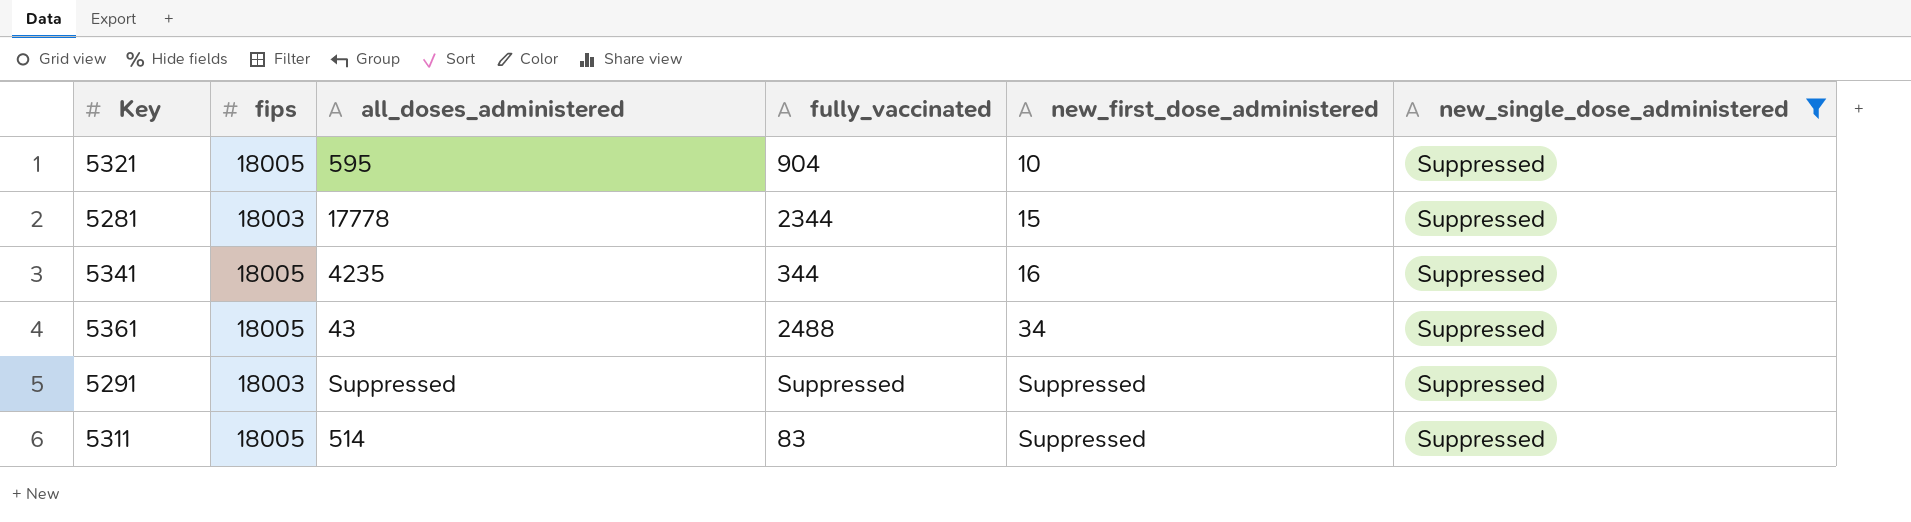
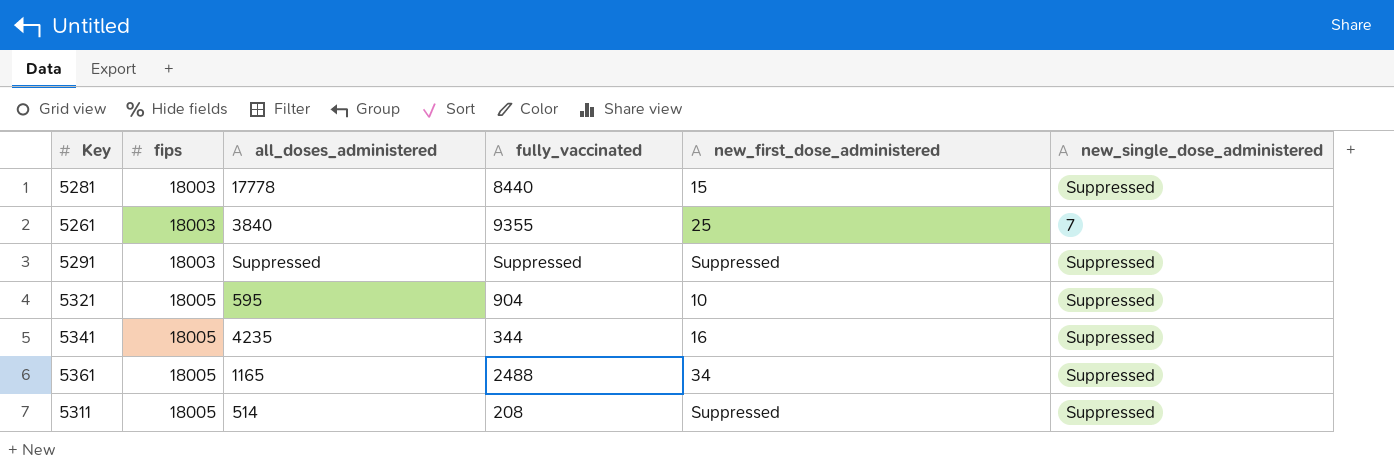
filter: new_single_dose_administered = Suppressed -> none
row order: new_first_dose_administered ascending -> fips ascending
5281 | fully_vaccinated: 2344 -> 8440
5361 | all_doses_administered: 43 -> 1165
5311 | fully_vaccinated: 83 -> 208

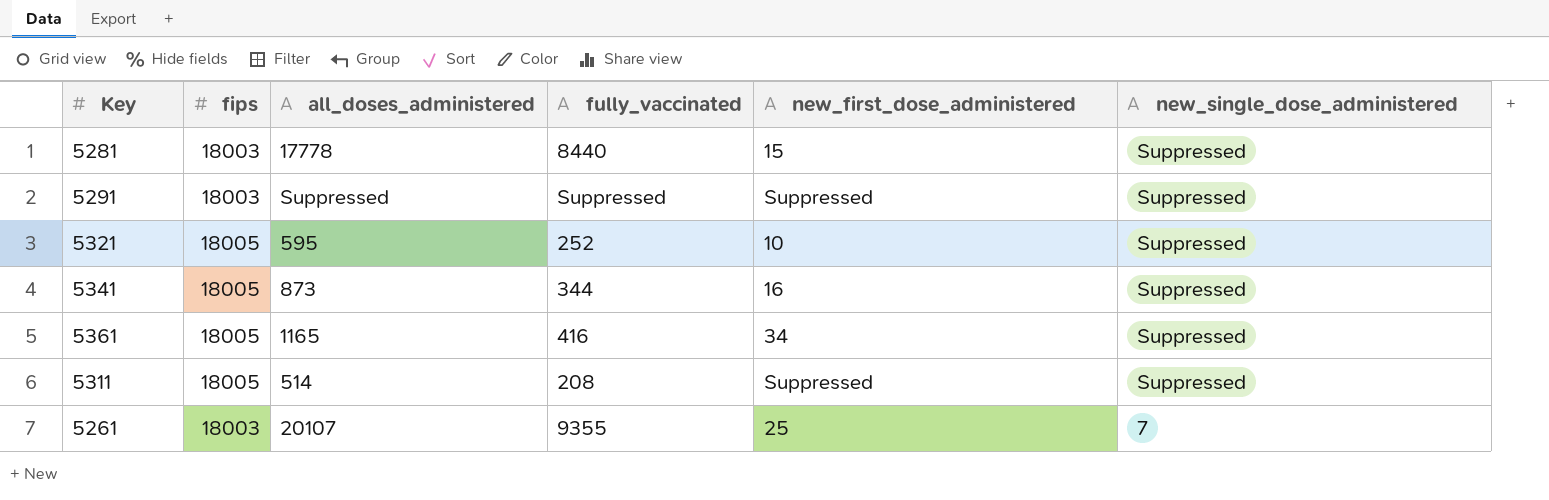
row order: fips ascending -> new_single_dose_administered descending
5321 | fully_vaccinated: 904 -> 252
5341 | all_doses_administered: 4235 -> 873
5361 | fully_vaccinated: 2488 -> 416
5261 | all_doses_administered: 3840 -> 20107

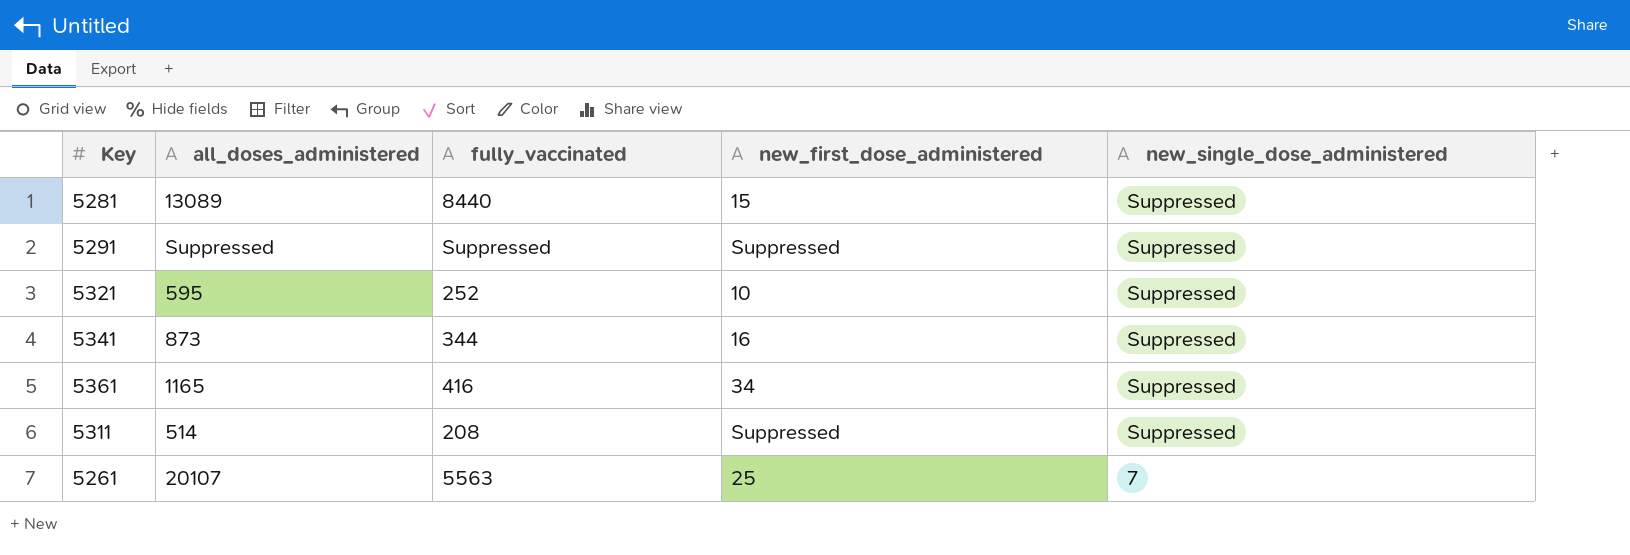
column fips | position: 2 -> none
5281 | all_doses_administered: 17778 -> 13089
5261 | fully_vaccinated: 9355 -> 5563

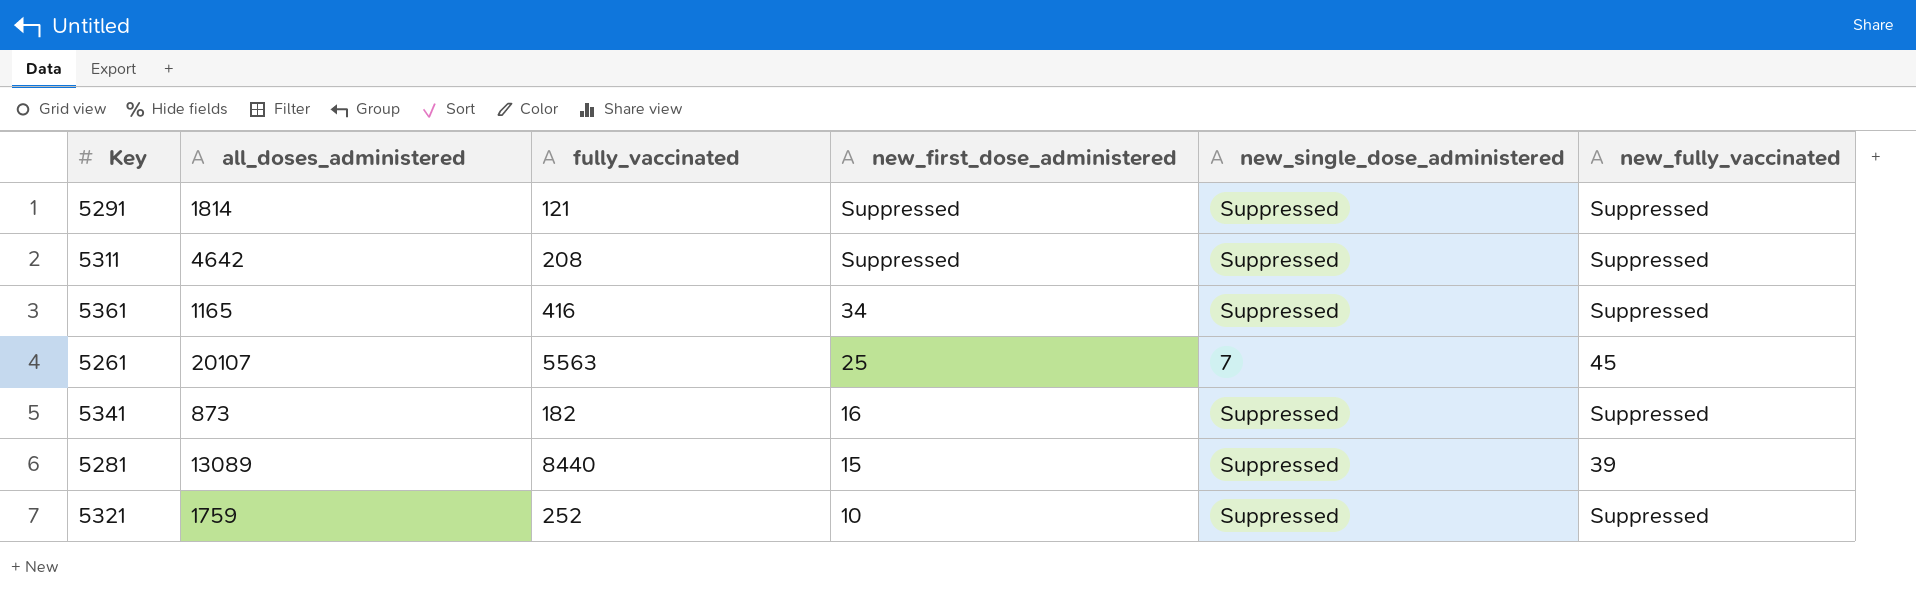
row order: new_single_dose_administered descending -> new_first_dose_administered descending
column new_fully_vaccinated | position: none -> 6
5291 | all_doses_administered: Suppressed -> 1814
5291 | fully_vaccinated: Suppressed -> 121
5311 | all_doses_administered: 514 -> 4642
5341 | fully_vaccinated: 344 -> 182
5321 | all_doses_administered: 595 -> 1759

